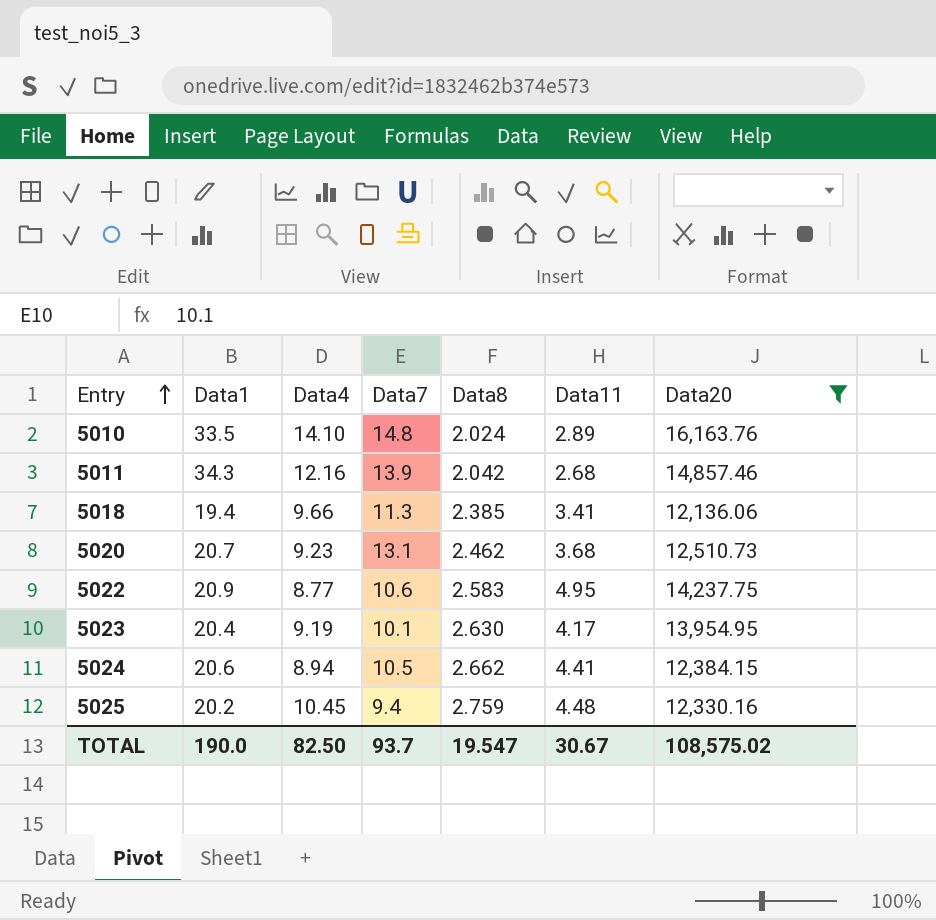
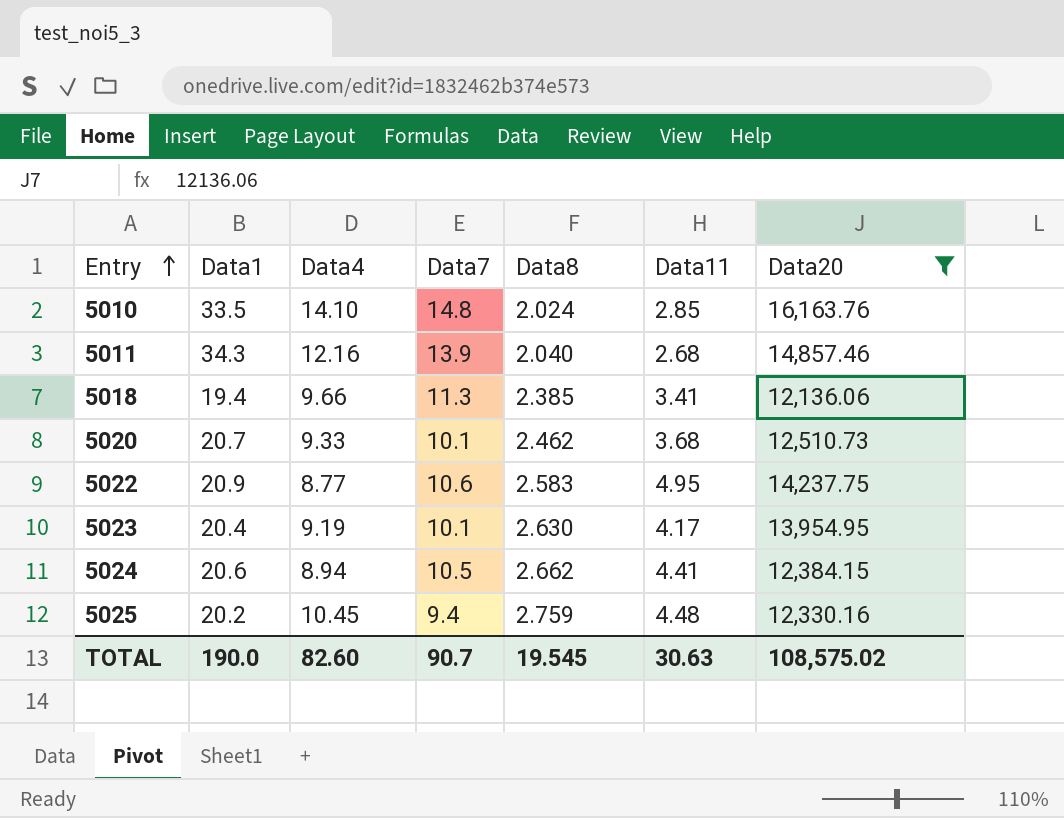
5010 | Data11: 2.89 -> 2.85
5011 | Data8: 2.042 -> 2.040
5020 | Data4: 9.23 -> 9.33
5020 | Data7: 13.1 -> 10.1
TOTAL | Data4: 82.50 -> 82.60
TOTAL | Data7: 93.7 -> 90.7
TOTAL | Data8: 19.547 -> 19.545
TOTAL | Data11: 30.67 -> 30.63

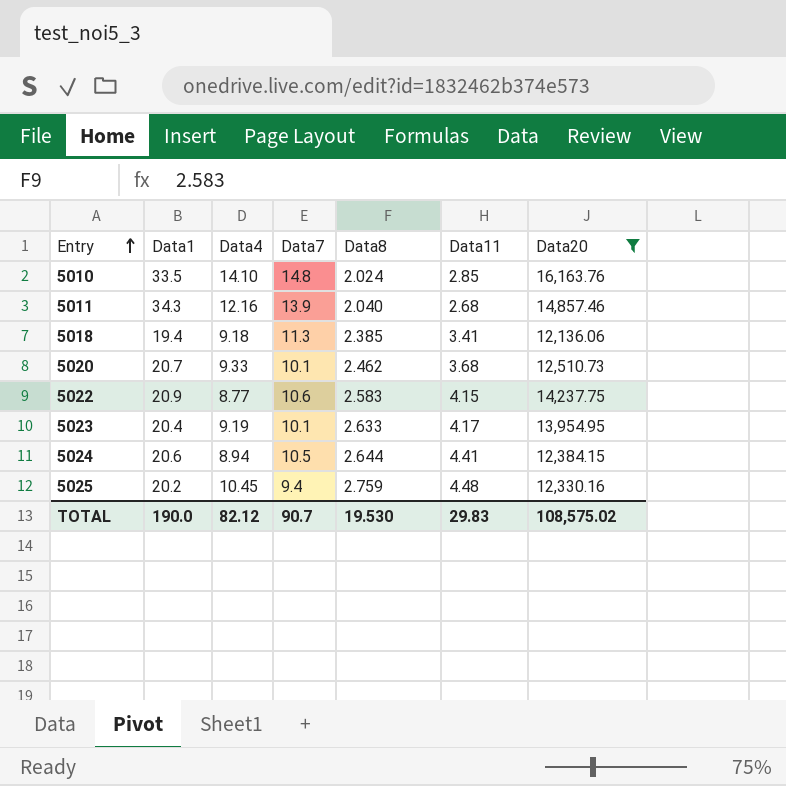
5018 | Data4: 9.66 -> 9.18
5022 | Data11: 4.95 -> 4.15
5023 | Data8: 2.630 -> 2.633
5024 | Data8: 2.662 -> 2.644
TOTAL | Data4: 82.60 -> 82.12
TOTAL | Data8: 19.545 -> 19.530
TOTAL | Data11: 30.63 -> 29.83

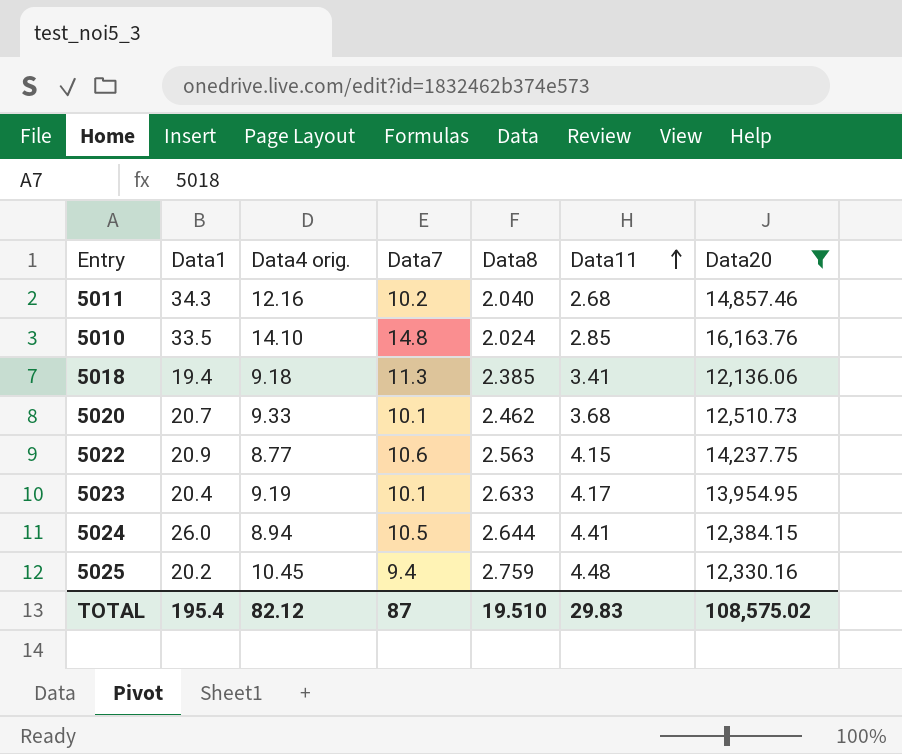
row order: Entry ascending -> Data11 ascending
column name: Data4 -> Data4 orig.
5011 | Data7: 13.9 -> 10.2
5022 | Data8: 2.583 -> 2.563
5024 | Data1: 20.6 -> 26.0
TOTAL | Data1: 190.0 -> 195.4
TOTAL | Data7: 90.7 -> 87
TOTAL | Data8: 19.530 -> 19.510

